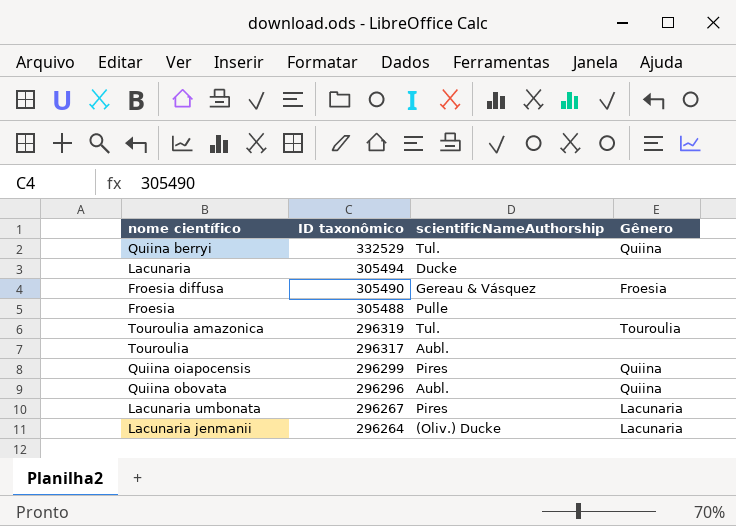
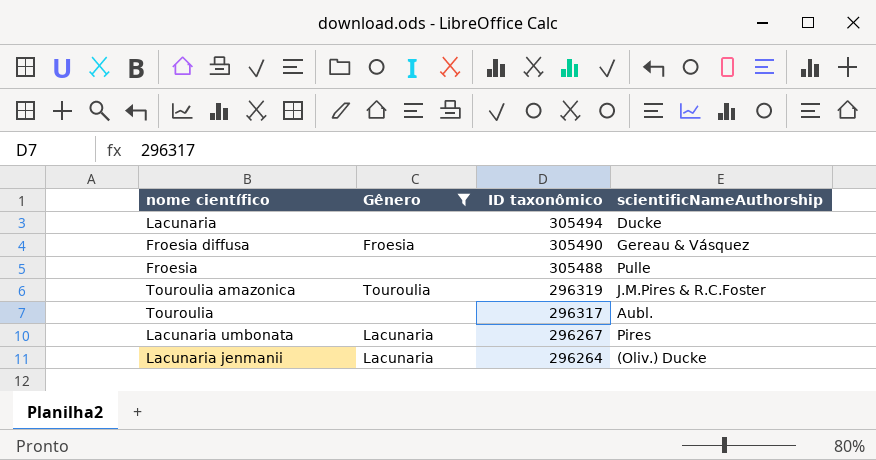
filter: none -> Gênero != Quiina
column Gênero | position: 4 -> 2
Touroulia amazonica | scientificNameAuthorship: Tul. -> J.M.Pires & R.C.Foster

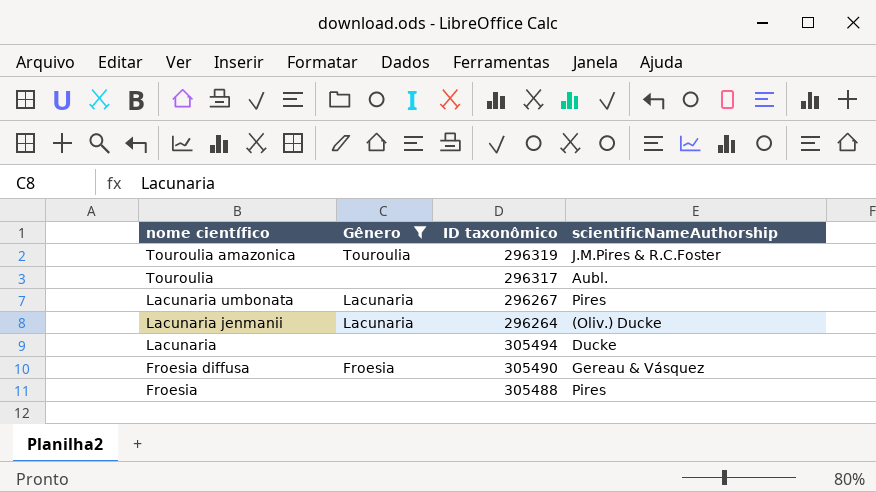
row order: ID taxonômico descending -> nome científico descending
Froesia | scientificNameAuthorship: Pulle -> Pires

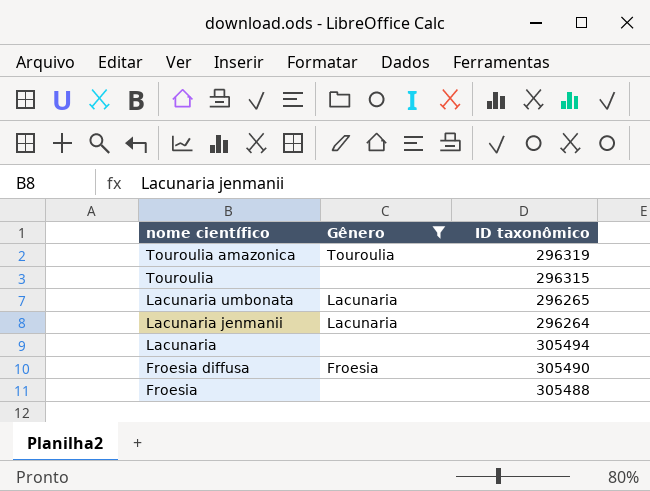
column scientificNameAuthorship | position: 4 -> none
Touroulia | ID taxonômico: 296317 -> 296315
Lacunaria umbonata | ID taxonômico: 296267 -> 296265

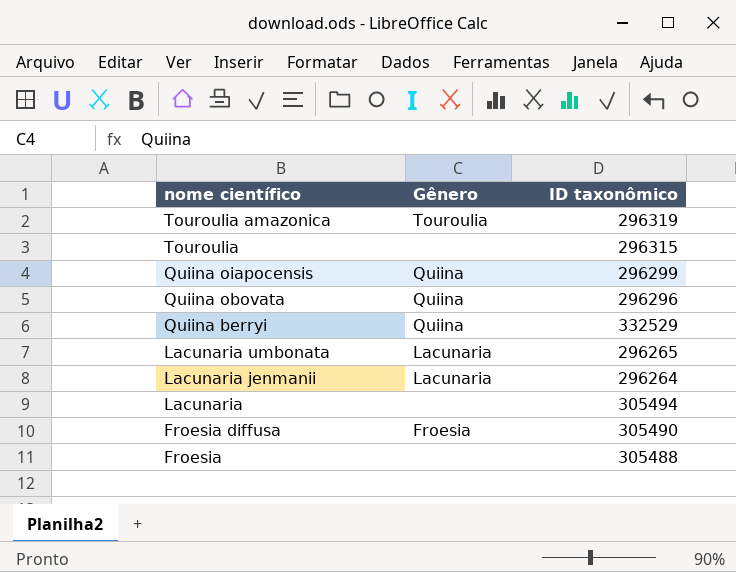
filter: Gênero != Quiina -> none

